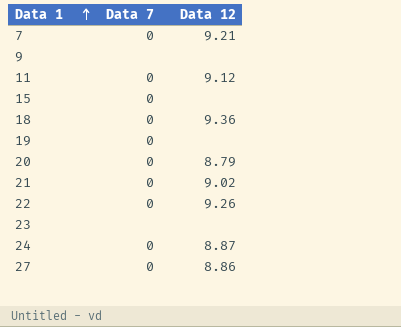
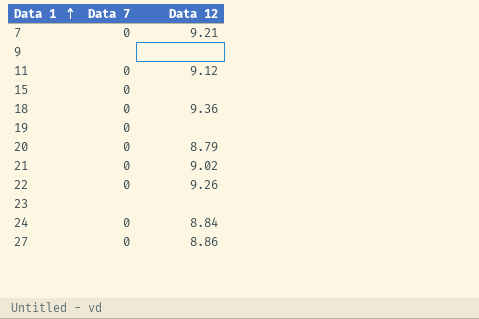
24 | Data 12: 8.87 -> 8.84

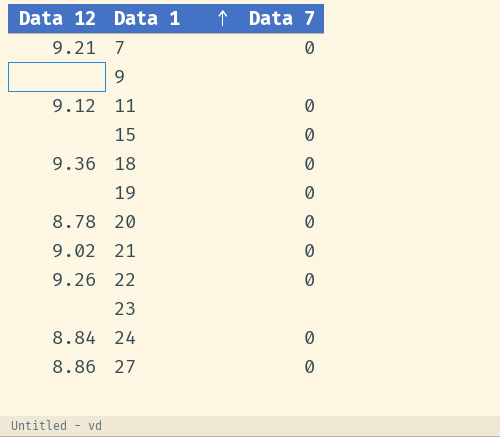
column Data 12 | position: 3 -> 1
20 | Data 12: 8.79 -> 8.78

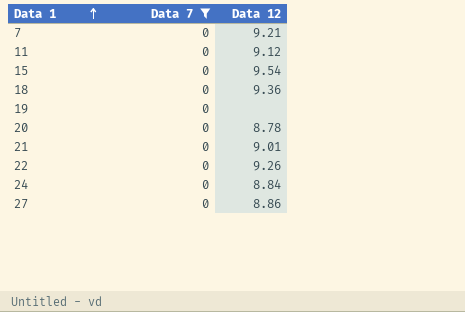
filter: none -> Data 7 = 0
column Data 12 | position: 1 -> 3
15 | Data 12: none -> 9.54
21 | Data 12: 9.02 -> 9.01

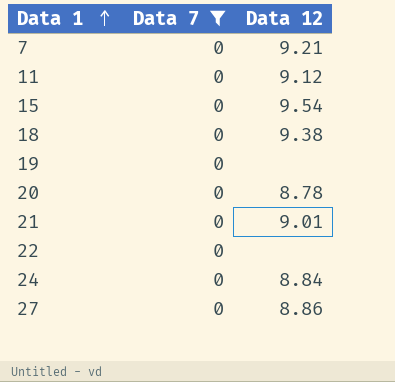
18 | Data 12: 9.36 -> 9.38
22 | Data 12: 9.26 -> none

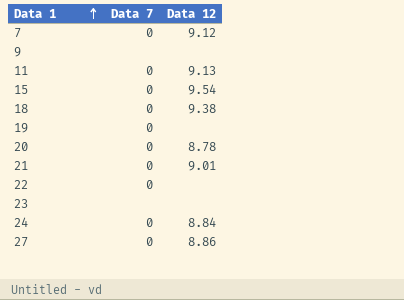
filter: Data 7 = 0 -> none
7 | Data 12: 9.21 -> 9.12
11 | Data 12: 9.12 -> 9.13

